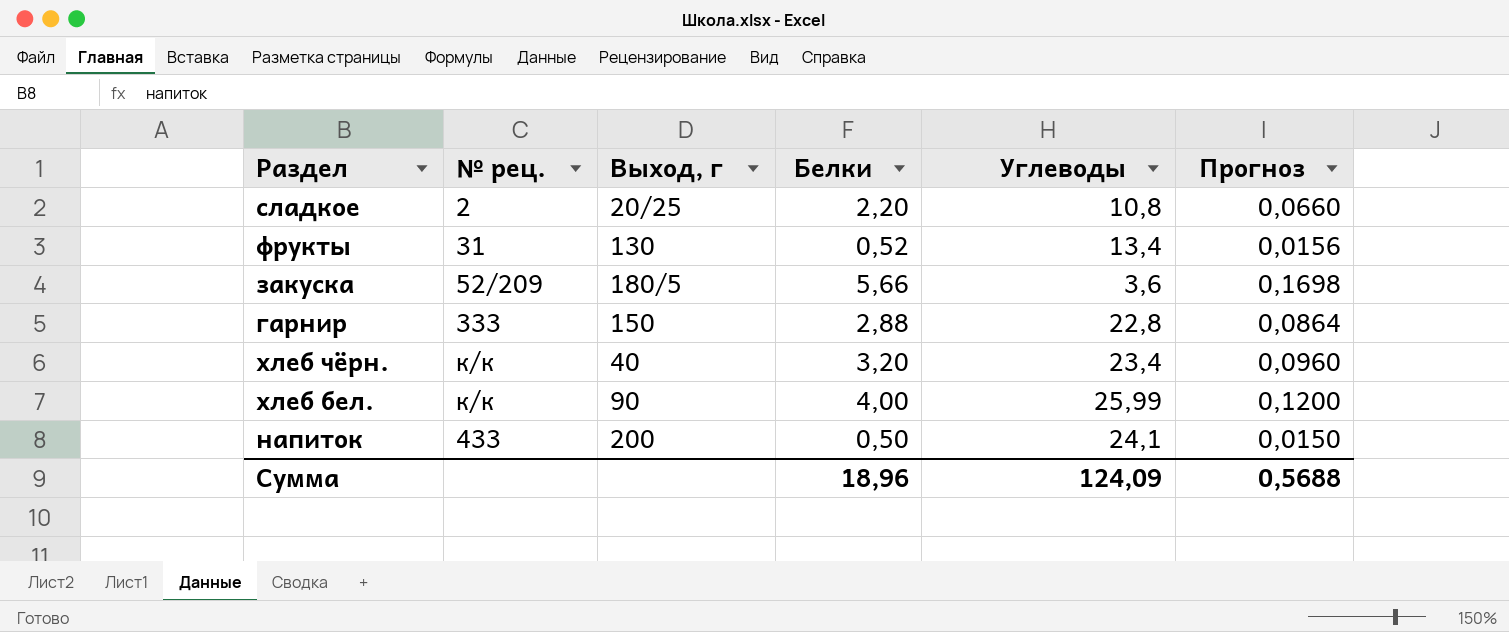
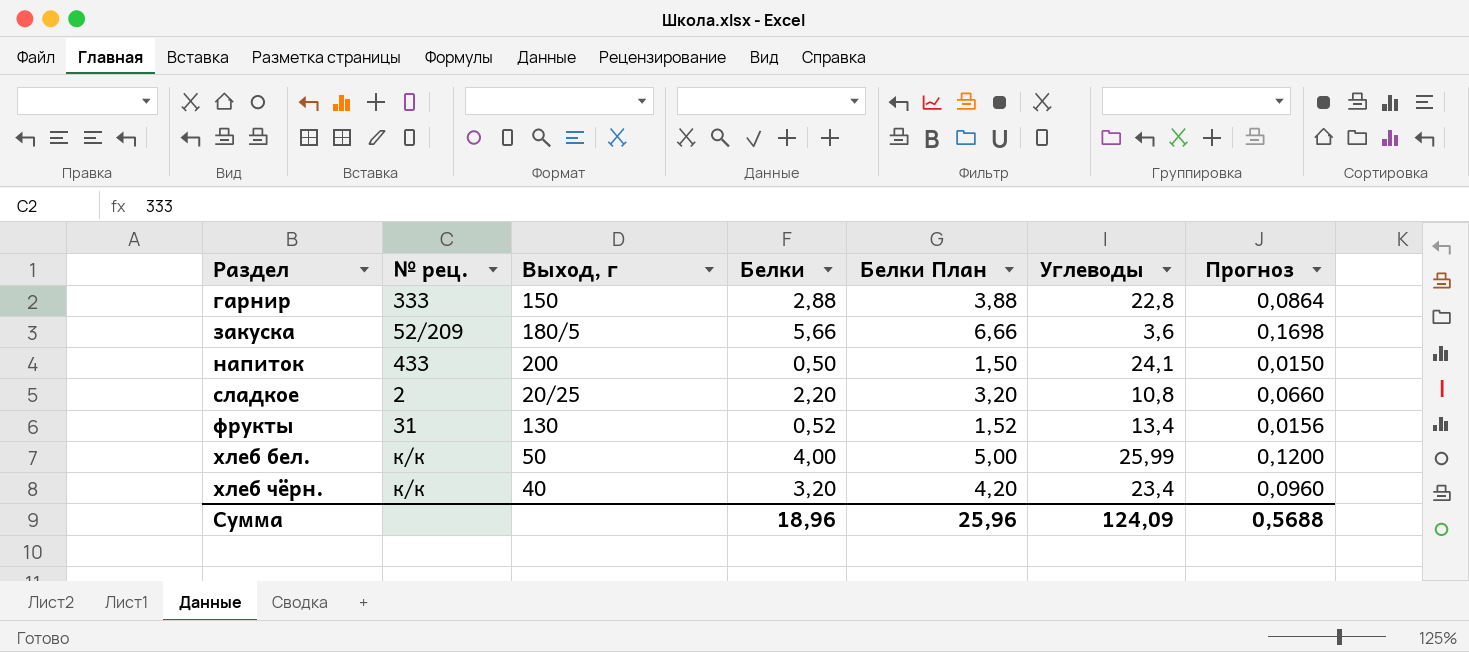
row order: none -> Раздел ascending
column Белки План | formula: none -> [Белки] + 1
хлеб бел. | Выход, г: 90 -> 50

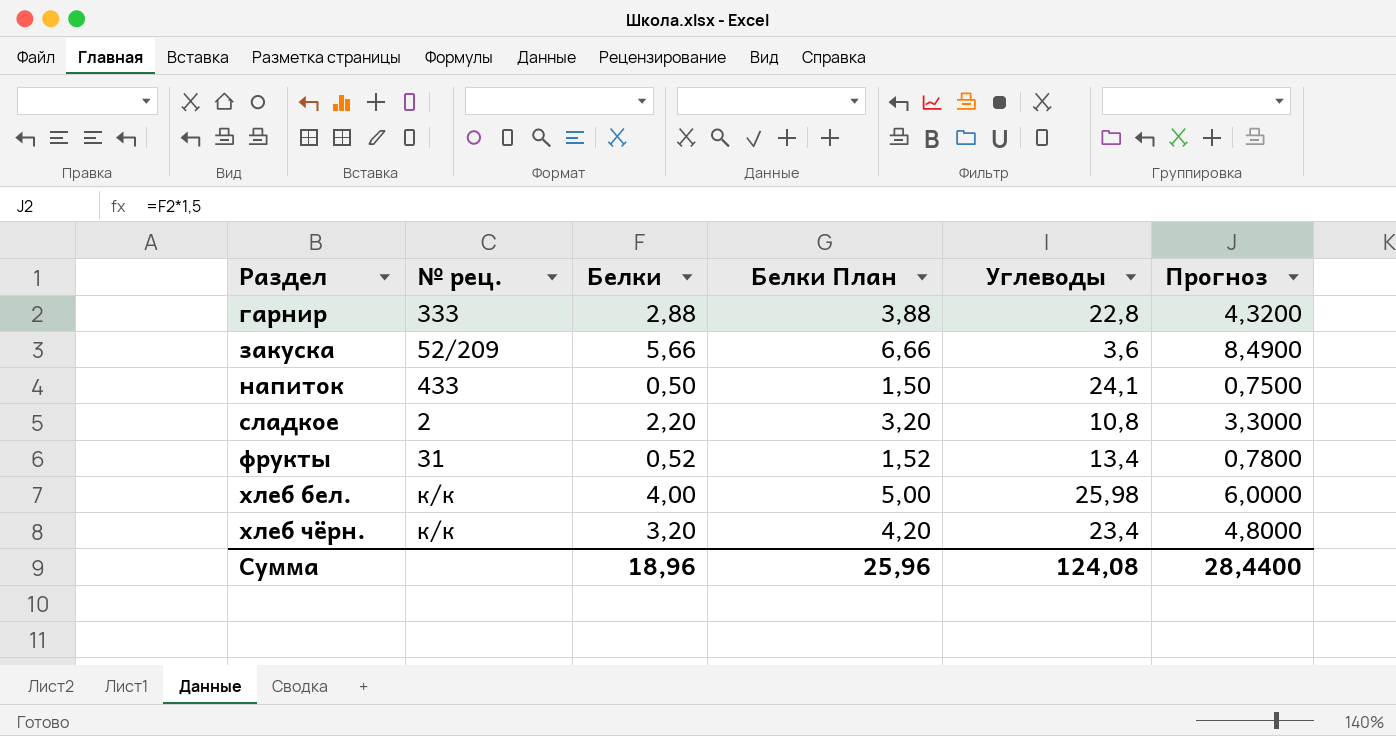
column Выход, г | position: 3 -> none
column Прогноз | formula: [Белки] * 0,03 -> [Белки] * 1,5
хлеб бел. | Углеводы: 25,99 -> 25,98
Сумма | Углеводы: 124,09 -> 124,08
Сумма | Прогноз: 0,5688 -> 28,4400

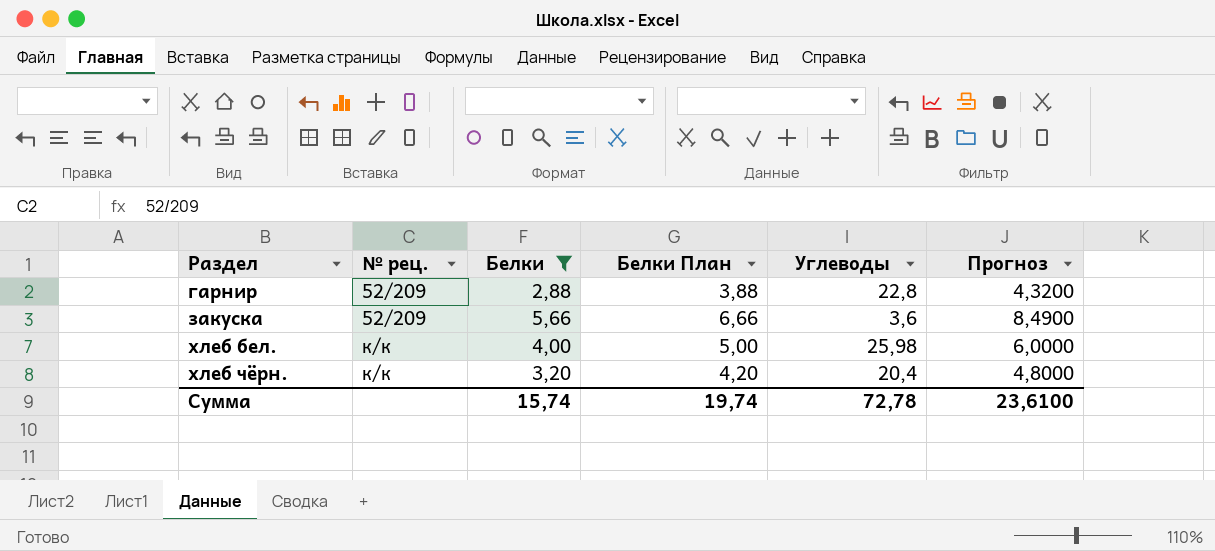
filter: none -> Белки >= 2,88
гарнир | № рец.: 333 -> 52/209
хлеб чёрн. | Углеводы: 23,4 -> 20,4
Сумма | Белки: 18,96 -> 15,74
Сумма | Белки План: 25,96 -> 19,74
Сумма | Углеводы: 124,08 -> 72,78
Сумма | Прогноз: 28,4400 -> 23,6100

